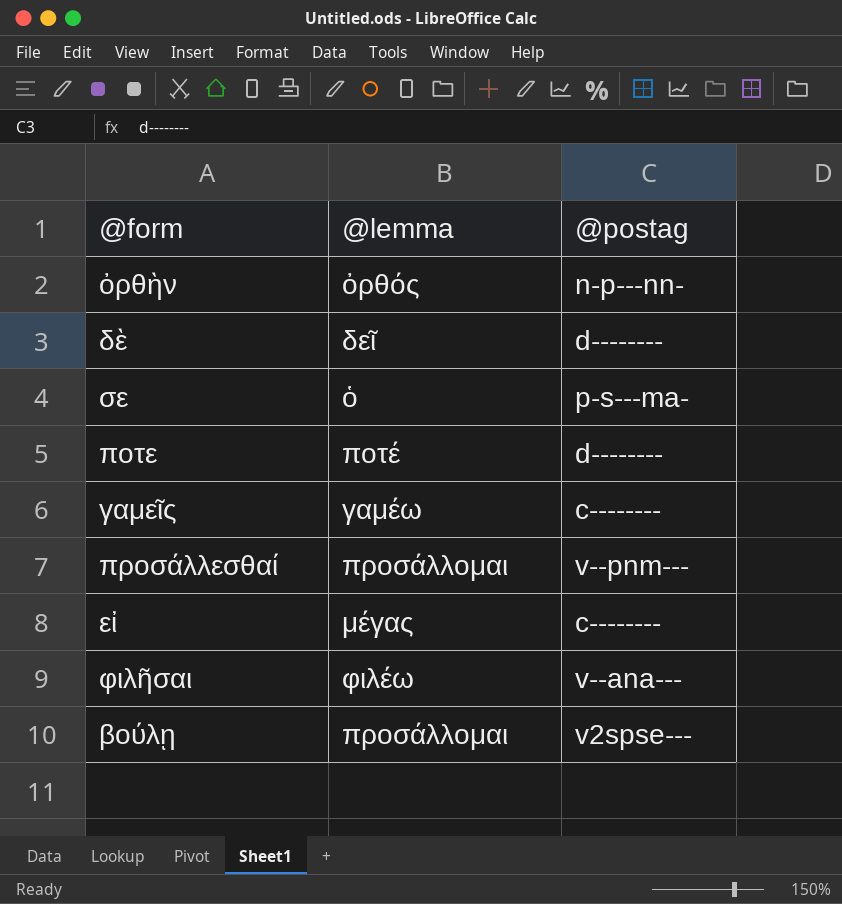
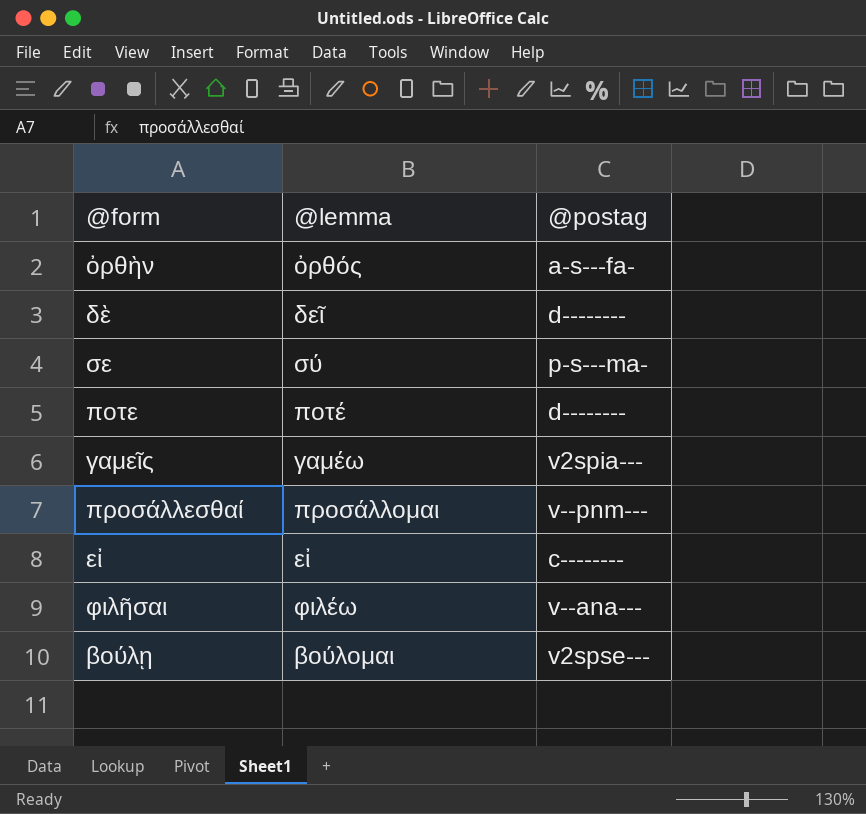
ὀρθὴν | @postag: n-p---nn- -> a-s---fa-
σε | @lemma: ὁ -> σύ
γαμεῖς | @postag: c-------- -> v2spia---
εἰ | @lemma: μέγας -> εἰ
βούλῃ | @lemma: προσάλλομαι -> βούλομαι

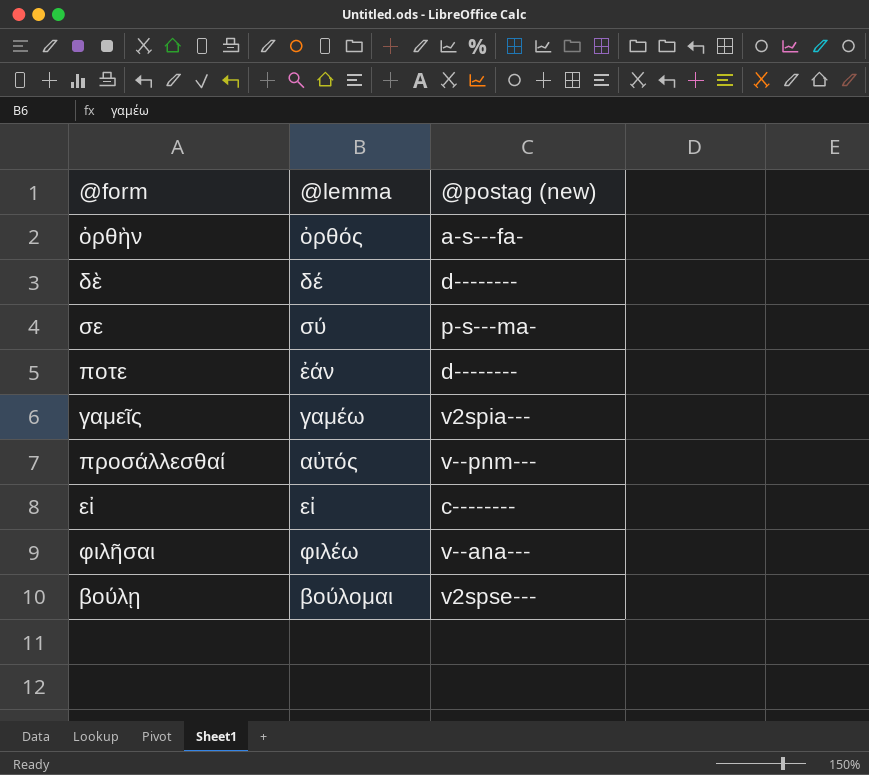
column name: @postag -> @postag (new)
δὲ | @lemma: δεῖ -> δέ
ποτε | @lemma: ποτέ -> ἐάν
προσάλλεσθαί | @lemma: προσάλλομαι -> αὐτός

